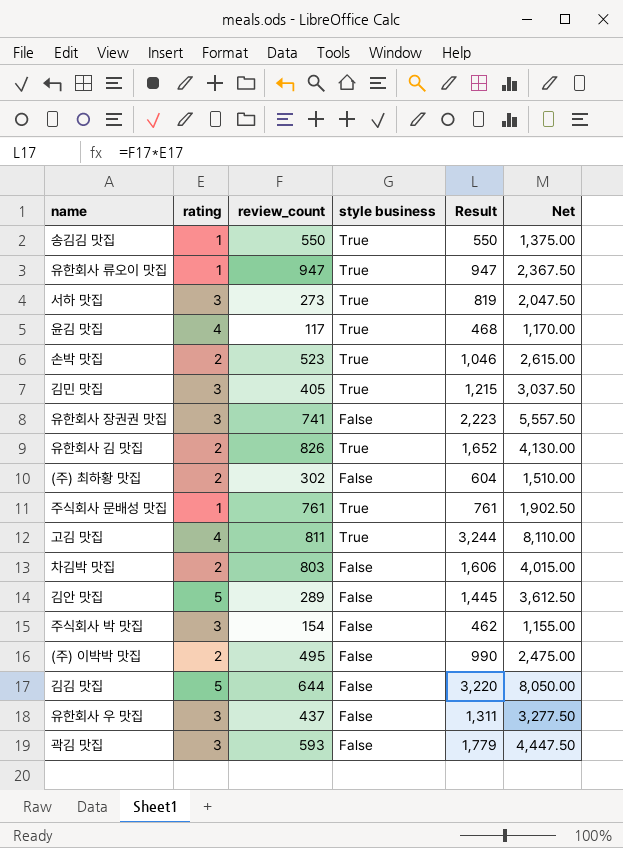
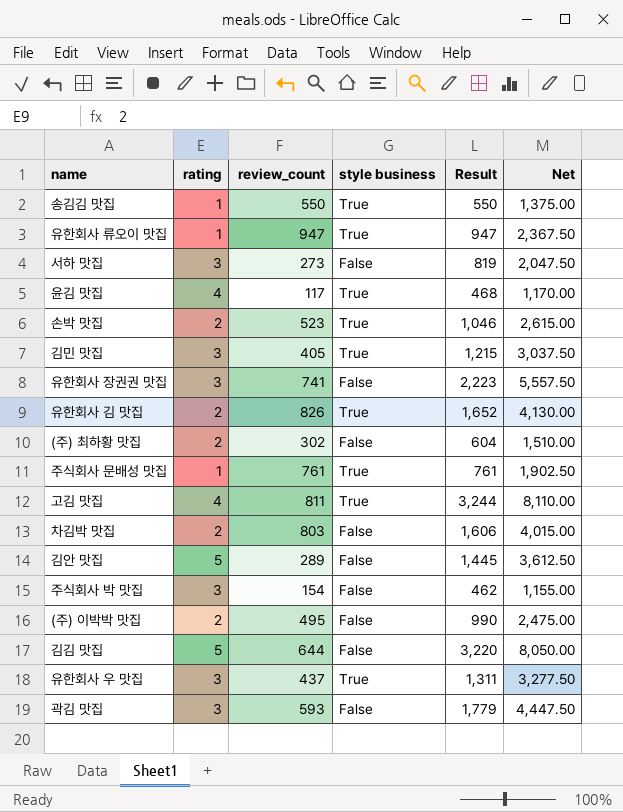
서하 맛집 | style business: True -> False
유한회사 우 맛집 | style business: False -> True

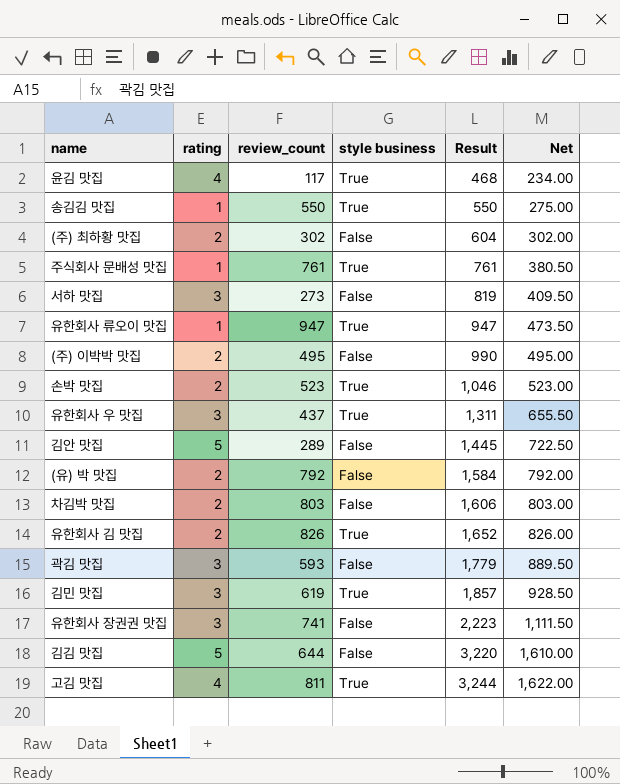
row order: none -> Result ascending
column Net | formula: [Result] * 2.5 -> [Result] * 0.5
row 주식회사 박 맛집: 3 | 154 | False | 462 | 1,155.00 -> none
row (유) 박 맛집: none -> 2 | 792 | False | 1,584 | 792.00
김민 맛집 | review_count: 405 -> 619
김민 맛집 | Result: 1,215 -> 1,857

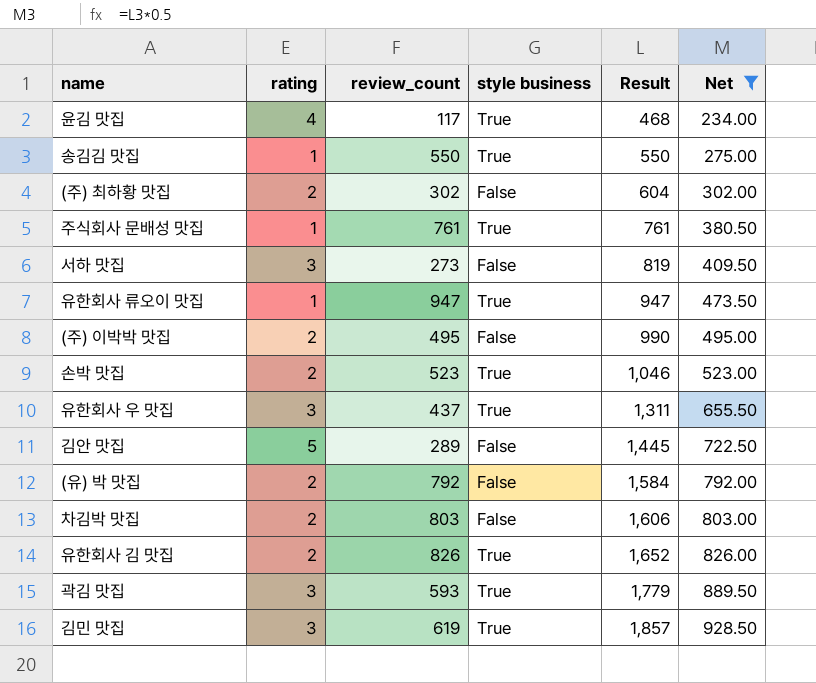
filter: none -> Net <= 928.50
곽김 맛집 | style business: False -> True

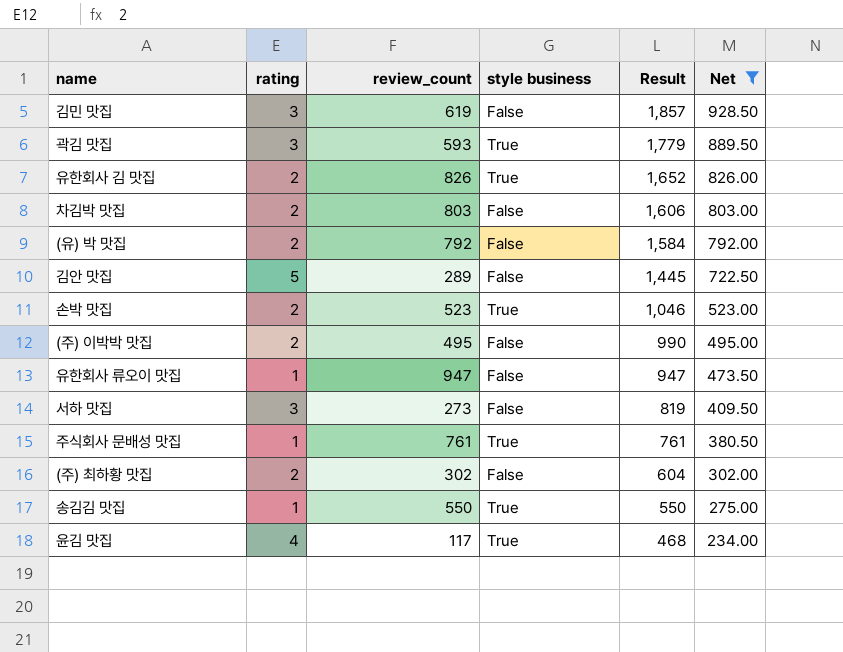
row order: Result ascending -> Result descending
row 유한회사 우 맛집: 3 | 437 | True | 1,311 | 655.50 -> none
김민 맛집 | style business: True -> False
유한회사 류오이 맛집 | style business: True -> False

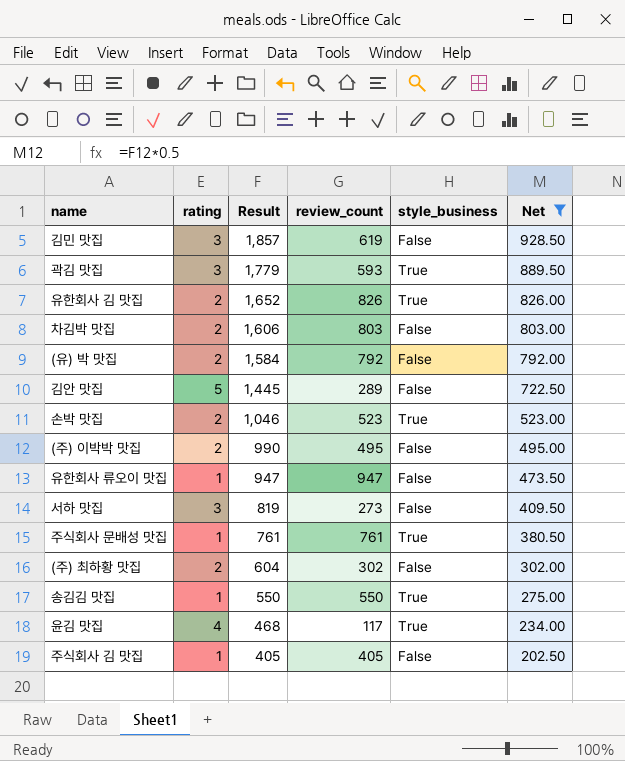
column Result | position: 5 -> 3
column name: style business -> style_business
row 주식회사 김 맛집: none -> 1 | 405 | 405 | False | 202.50

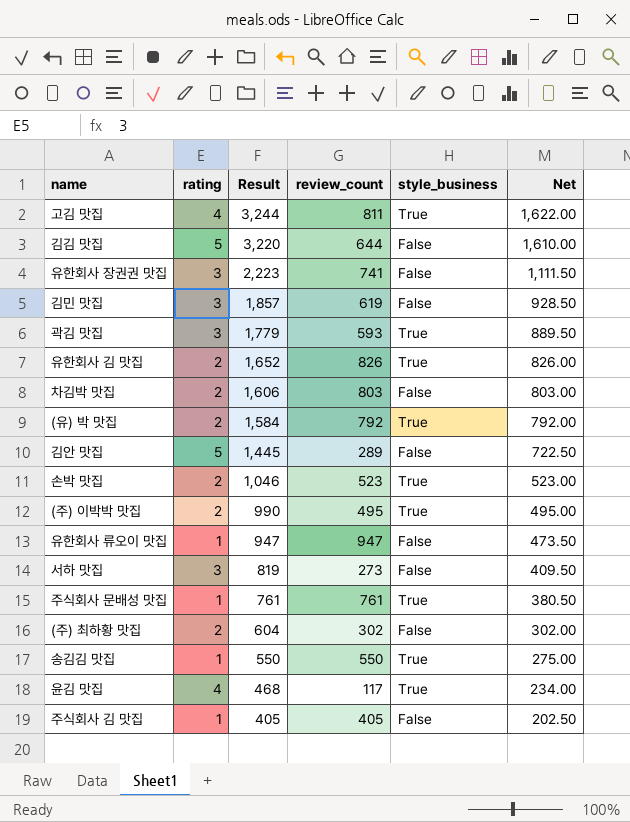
filter: Net <= 928.50 -> none
(유) 박 맛집 | style_business: False -> True
(주) 이박박 맛집 | style_business: False -> True

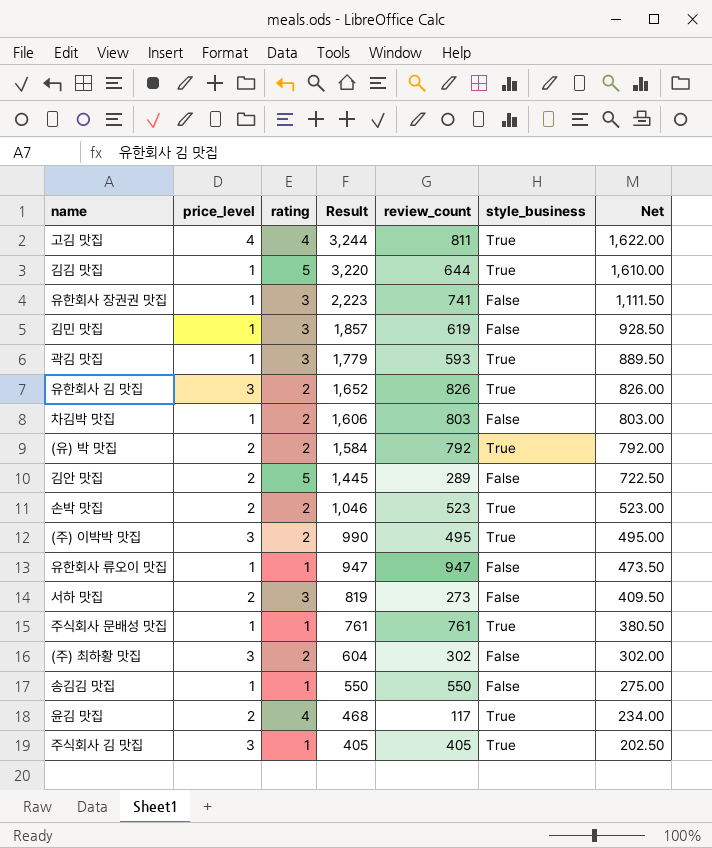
column price_level | position: none -> 2
김김 맛집 | style_business: False -> True
송김김 맛집 | style_business: True -> False
주식회사 김 맛집 | style_business: False -> True

